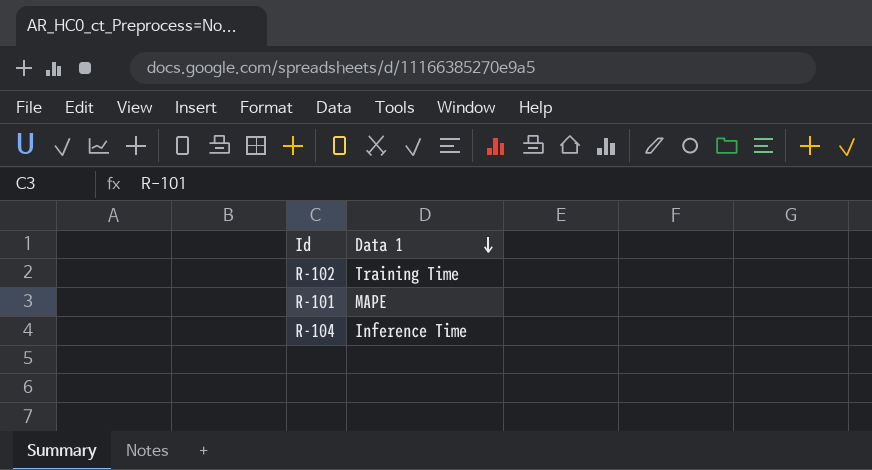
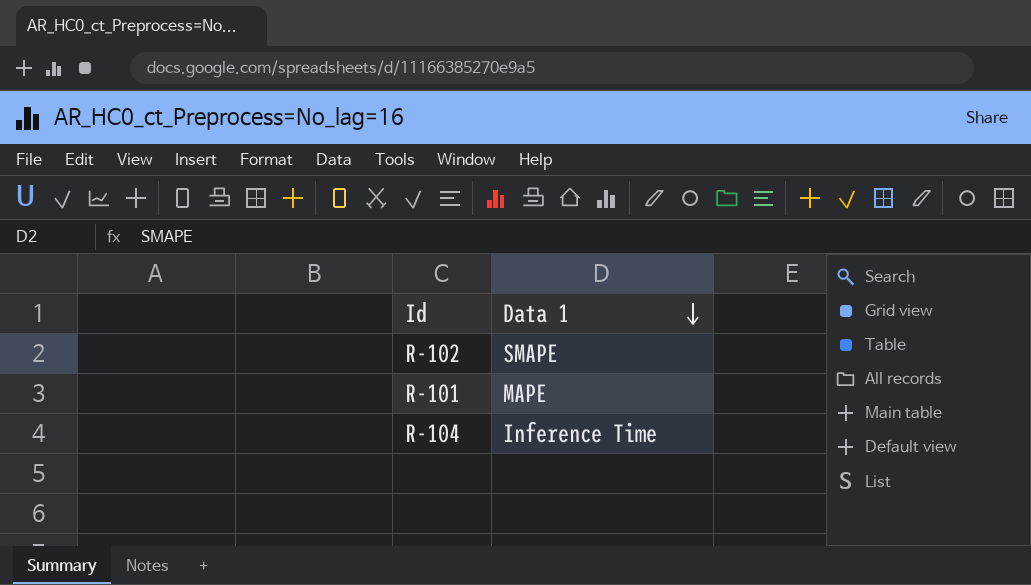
R-102 | Data 1: Training Time -> SMAPE

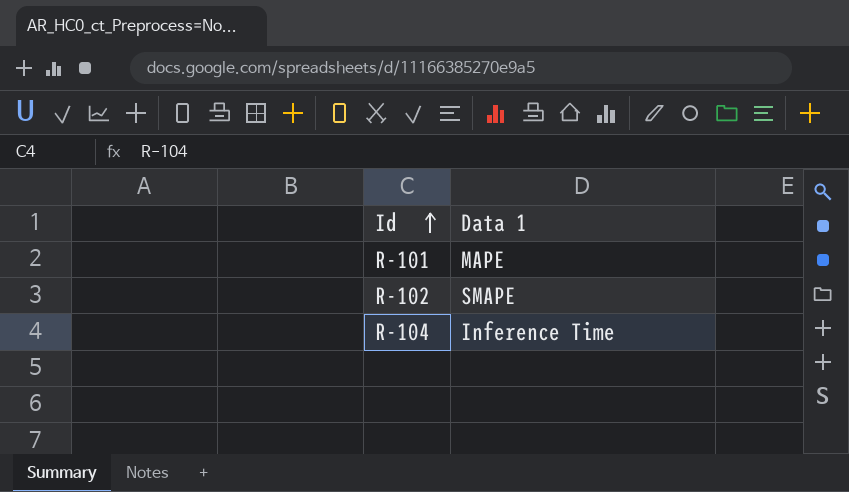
row order: Data 1 descending -> Id ascending

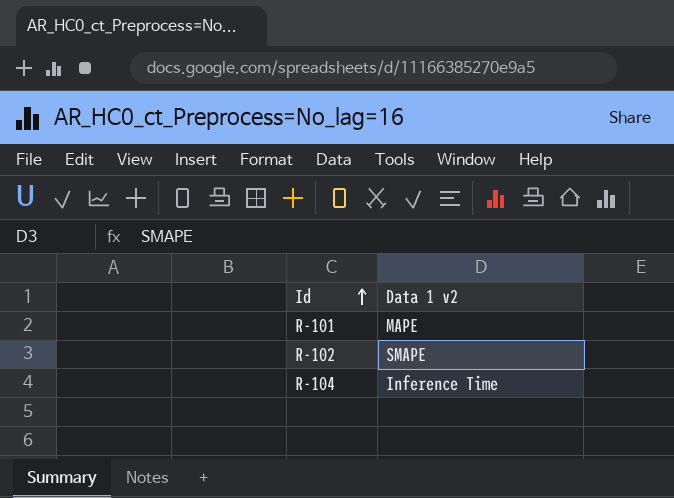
column name: Data 1 -> Data 1 v2

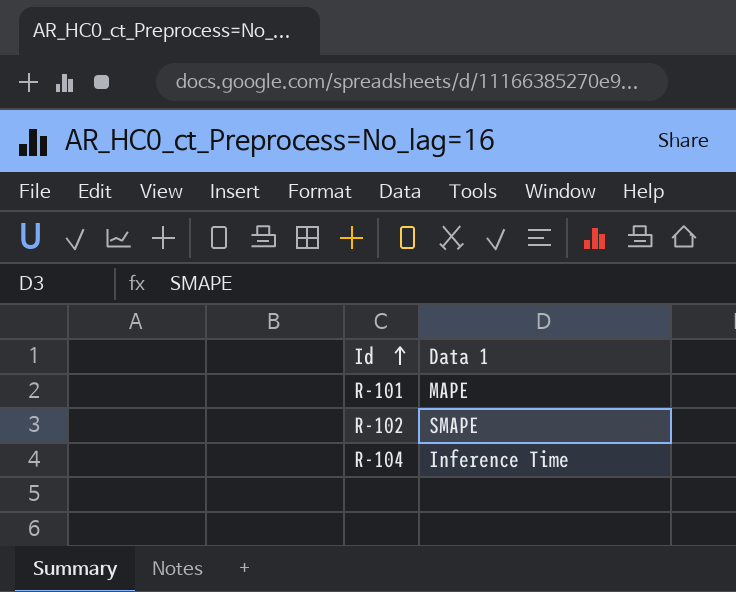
column name: Data 1 v2 -> Data 1

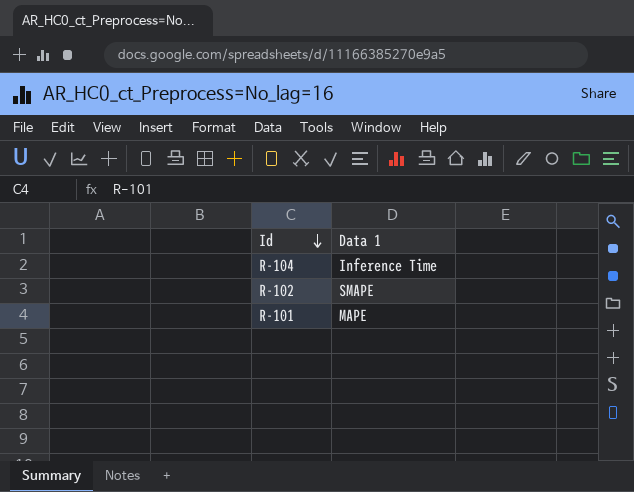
row order: Id ascending -> Id descending

